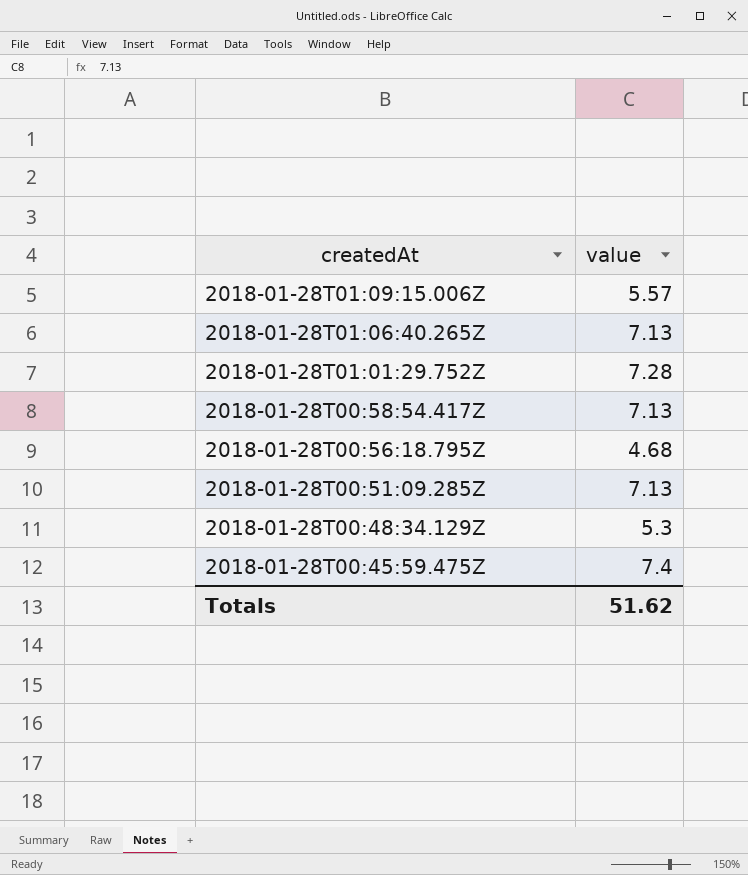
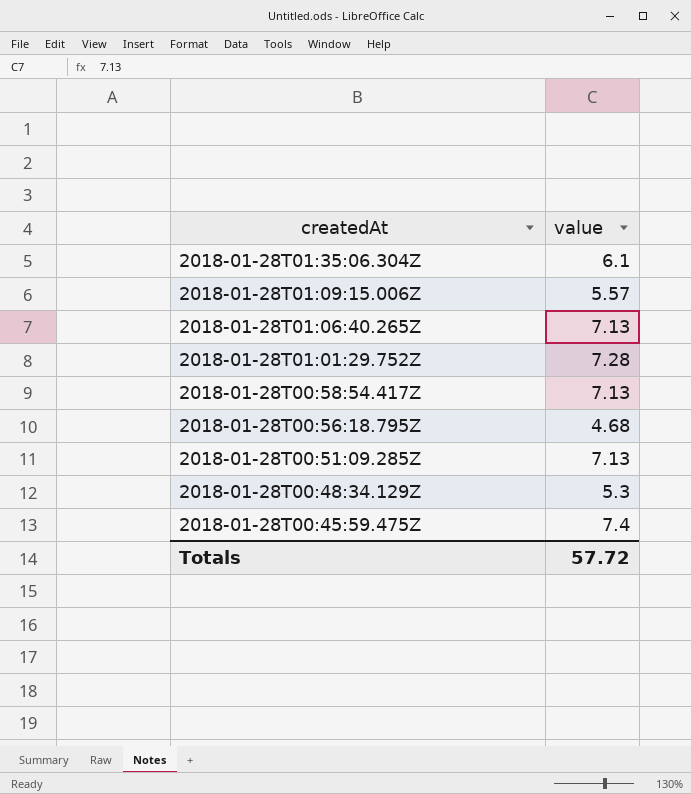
row 2018-01-28T01:35:06.304Z: none -> 6.1
Totals | value: 51.62 -> 57.72

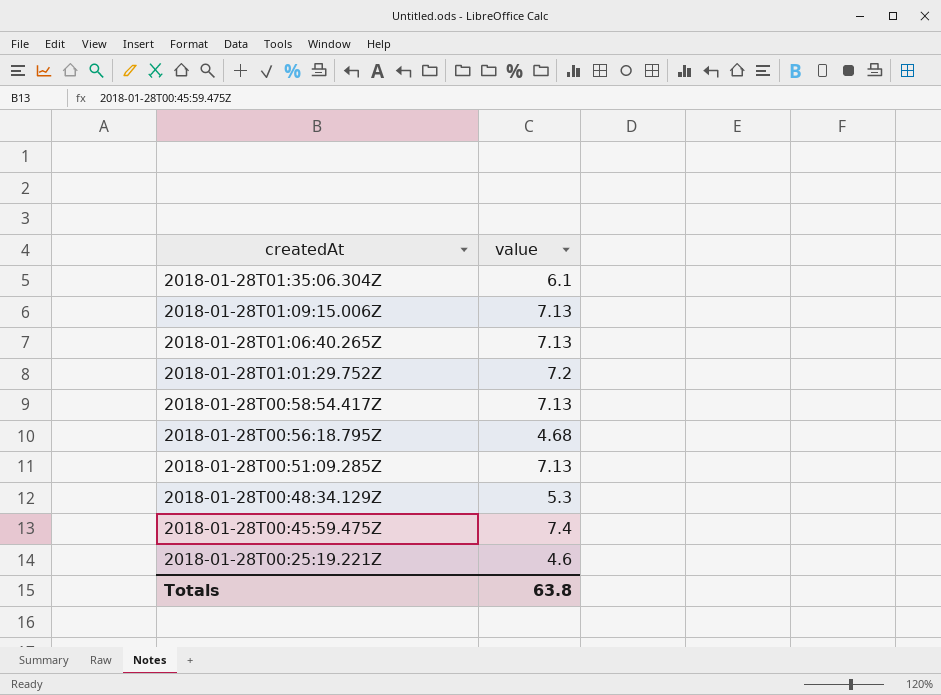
2018-01-28T01:09:15.006Z | value: 5.57 -> 7.13
2018-01-28T01:01:29.752Z | value: 7.28 -> 7.2
row 2018-01-28T00:25:19.221Z: none -> 4.6
Totals | value: 57.72 -> 63.8

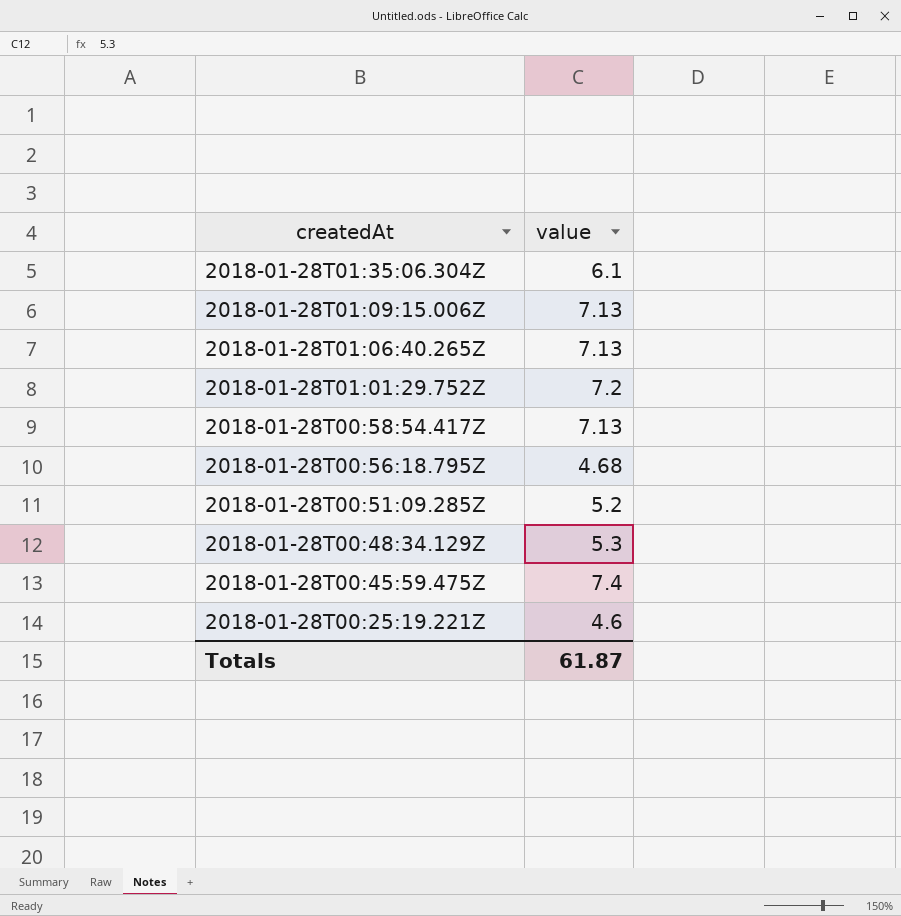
2018-01-28T00:51:09.285Z | value: 7.13 -> 5.2
Totals | value: 63.8 -> 61.87

